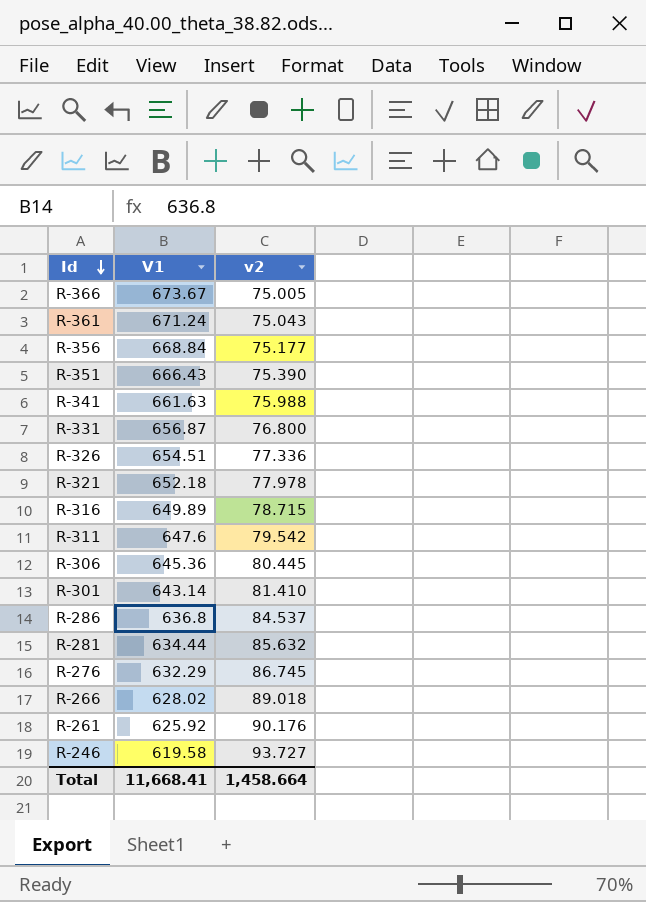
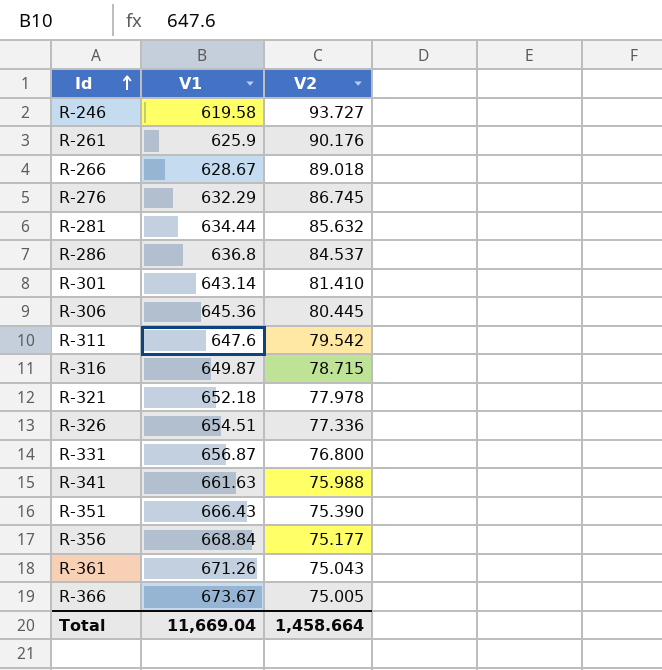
row order: Id descending -> Id ascending
column name: v2 -> V2
R-261 | V1: 625.92 -> 625.9
R-266 | V1: 628.02 -> 628.67
R-316 | V1: 649.89 -> 649.87
R-361 | V1: 671.24 -> 671.26
Total | V1: 11,668.41 -> 11,669.04

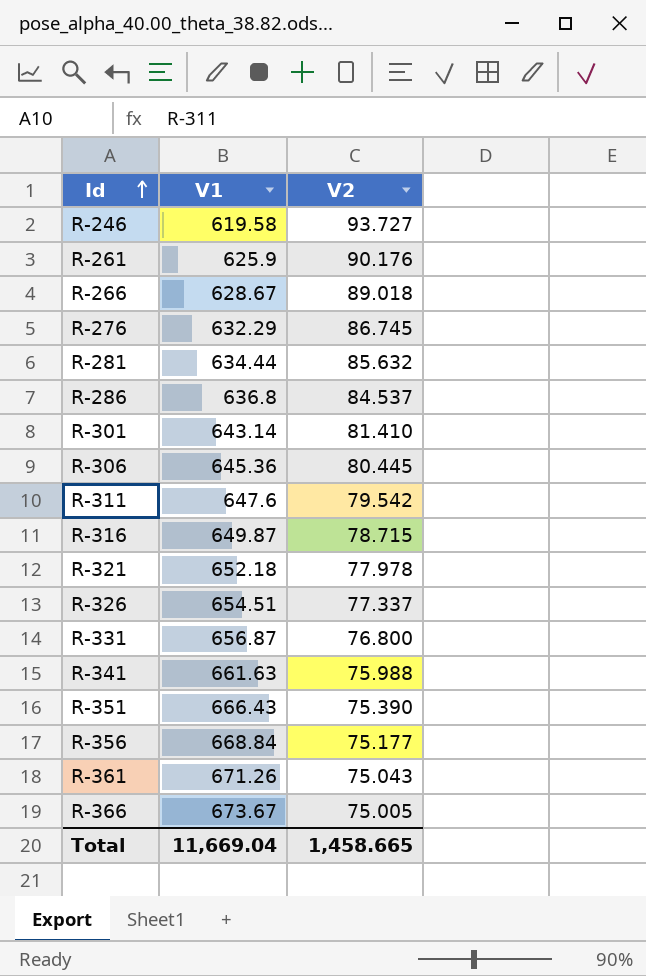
R-326 | V2: 77.336 -> 77.337
Total | V2: 1,458.664 -> 1,458.665

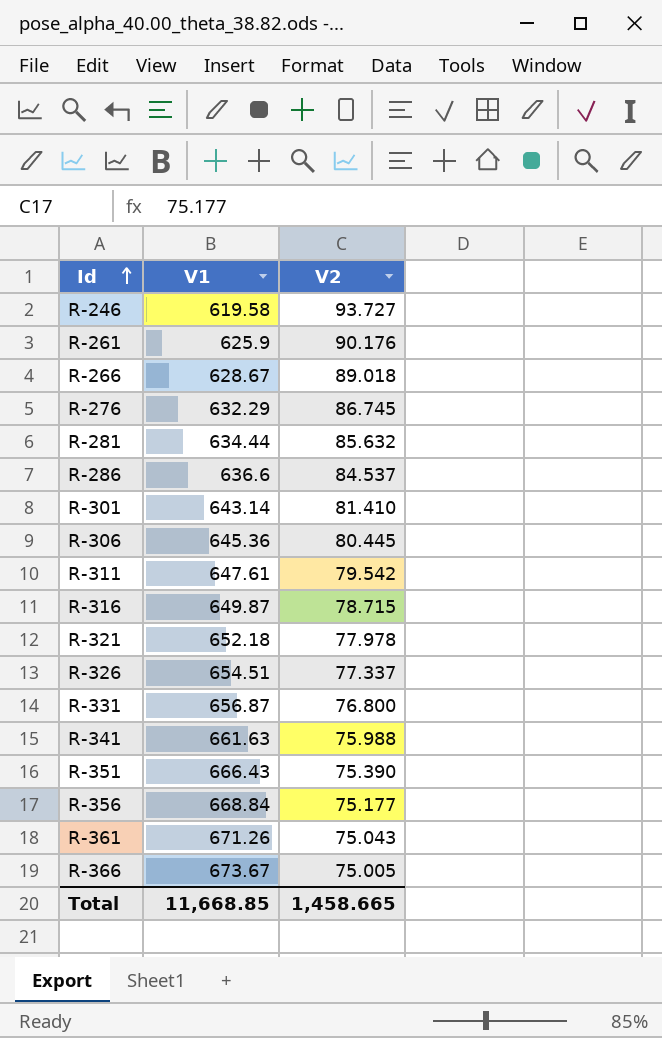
R-286 | V1: 636.8 -> 636.6
R-311 | V1: 647.6 -> 647.61
Total | V1: 11,669.04 -> 11,668.85

